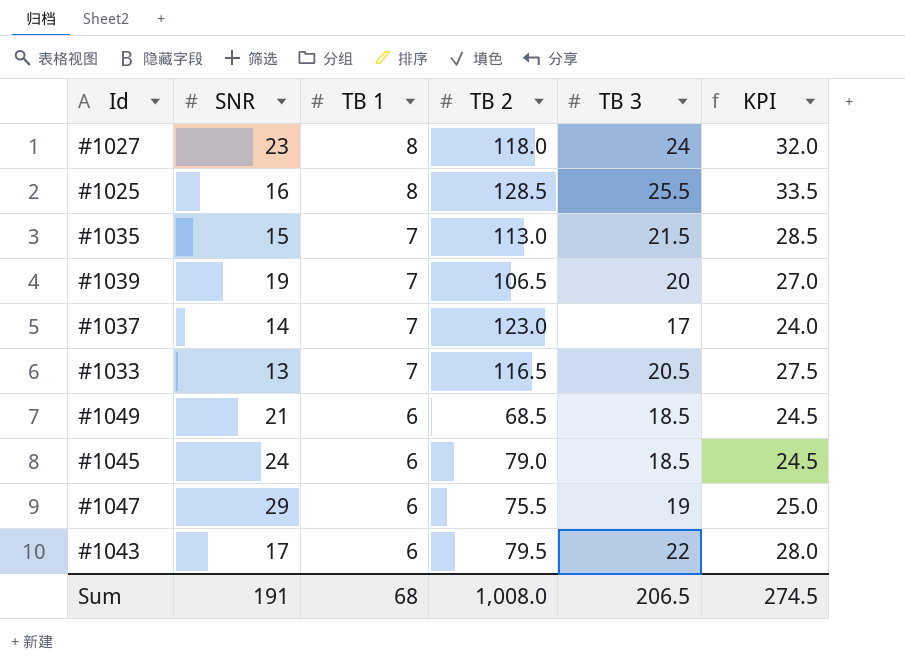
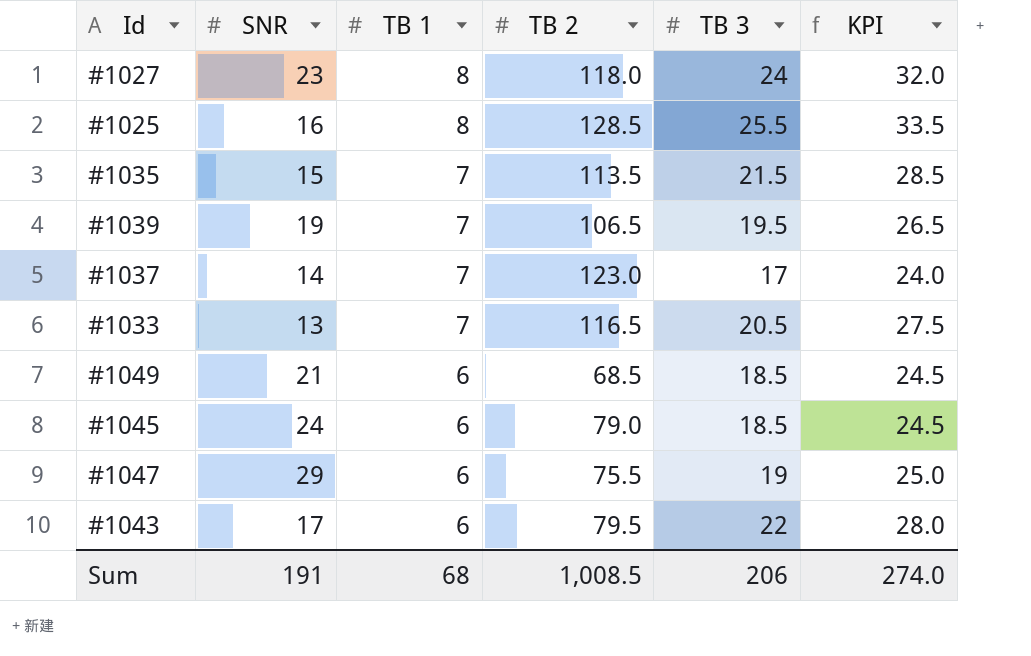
#1035 | TB 2: 113.0 -> 113.5
#1039 | TB 3: 20 -> 19.5
#1039 | KPI: 27.0 -> 26.5
Sum | TB 2: 1,008.0 -> 1,008.5
Sum | TB 3: 206.5 -> 206
Sum | KPI: 274.5 -> 274.0

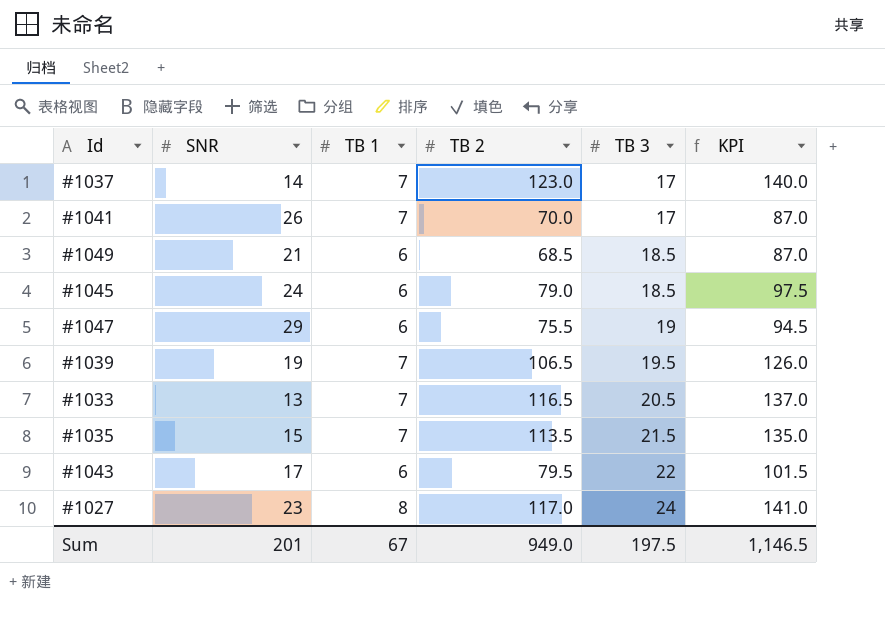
row order: TB 1 descending -> TB 3 ascending
column KPI | formula: [TB 1] + [TB 3] -> [TB 2] + [TB 3]
row #1025: 16 | 8 | 128.5 | 25.5 | 33.5 -> none
row #1041: none -> 26 | 7 | 70.0 | 17 | 87.0
#1027 | TB 2: 118.0 -> 117.0
Sum | SNR: 191 -> 201
Sum | TB 1: 68 -> 67
Sum | TB 2: 1,008.5 -> 949.0
Sum | TB 3: 206 -> 197.5
Sum | KPI: 274.0 -> 1,146.5

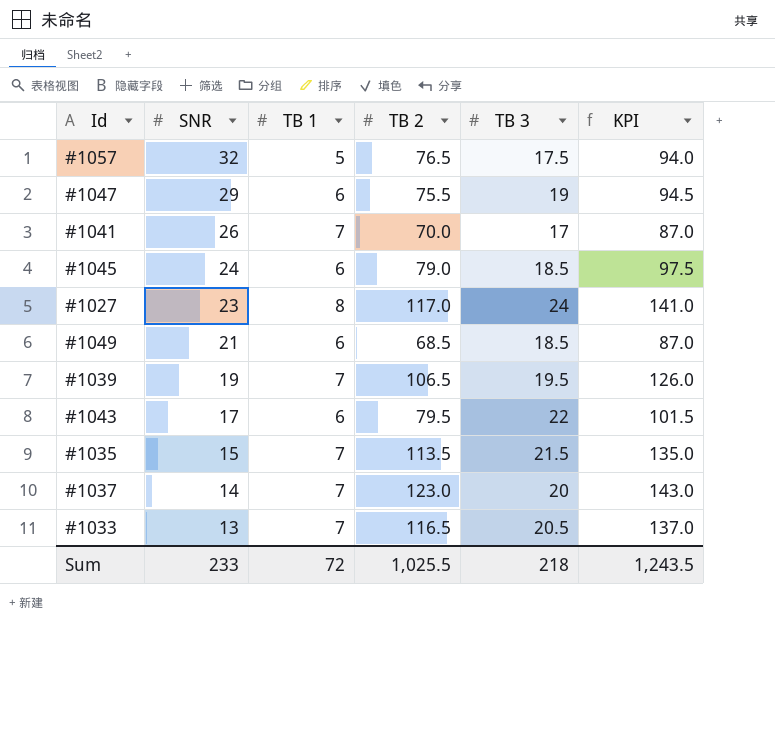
row order: TB 3 ascending -> SNR descending
row #1057: none -> 32 | 5 | 76.5 | 17.5 | 94.0
#1037 | TB 3: 17 -> 20
#1037 | KPI: 140.0 -> 143.0
Sum | SNR: 201 -> 233
Sum | TB 1: 67 -> 72
Sum | TB 2: 949.0 -> 1,025.5
Sum | TB 3: 197.5 -> 218
Sum | KPI: 1,146.5 -> 1,243.5

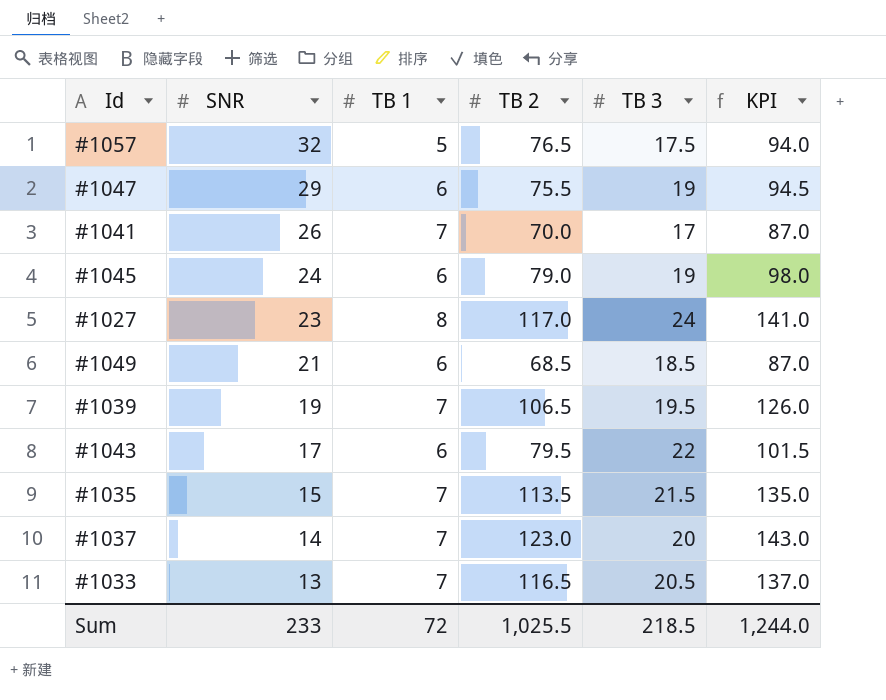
#1045 | TB 3: 18.5 -> 19
#1045 | KPI: 97.5 -> 98.0
Sum | TB 3: 218 -> 218.5
Sum | KPI: 1,243.5 -> 1,244.0

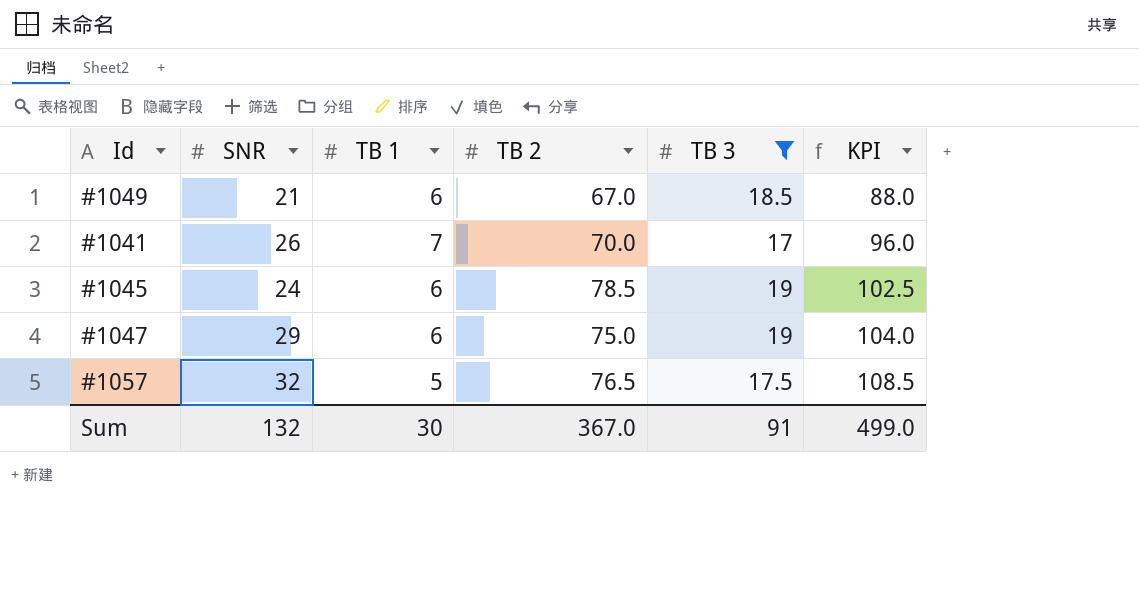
filter: none -> TB 3 <= 19
row order: SNR descending -> KPI ascending
column KPI | formula: [TB 2] + [TB 3] -> [SNR] + [TB 2]
#1049 | TB 2: 68.5 -> 67.0
#1045 | TB 2: 79.0 -> 78.5
#1047 | TB 2: 75.5 -> 75.0
Sum | SNR: 233 -> 132
Sum | TB 1: 72 -> 30
Sum | TB 2: 1,025.5 -> 367.0
Sum | TB 3: 218.5 -> 91
Sum | KPI: 1,244.0 -> 499.0

